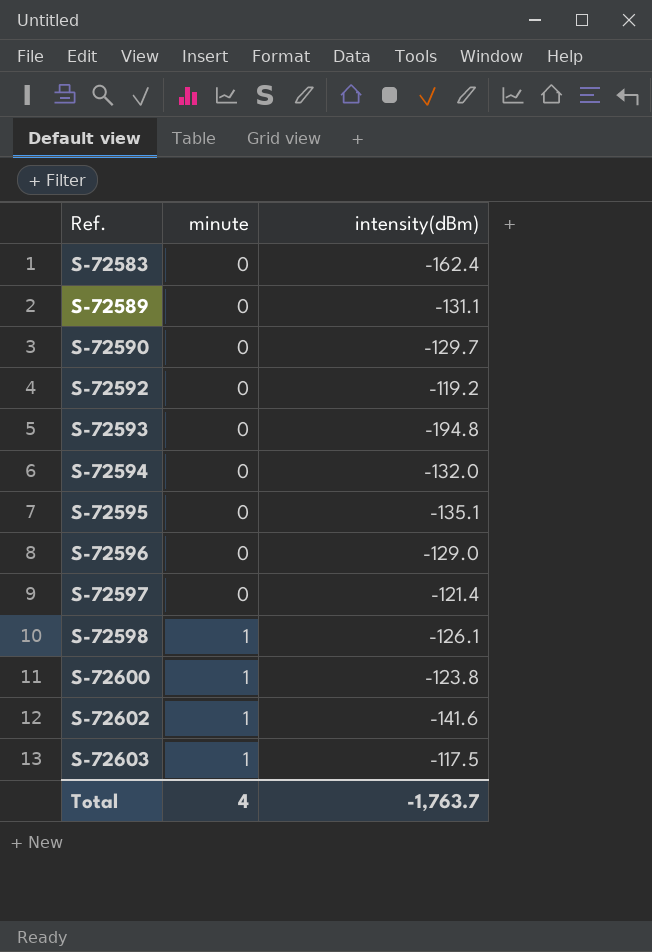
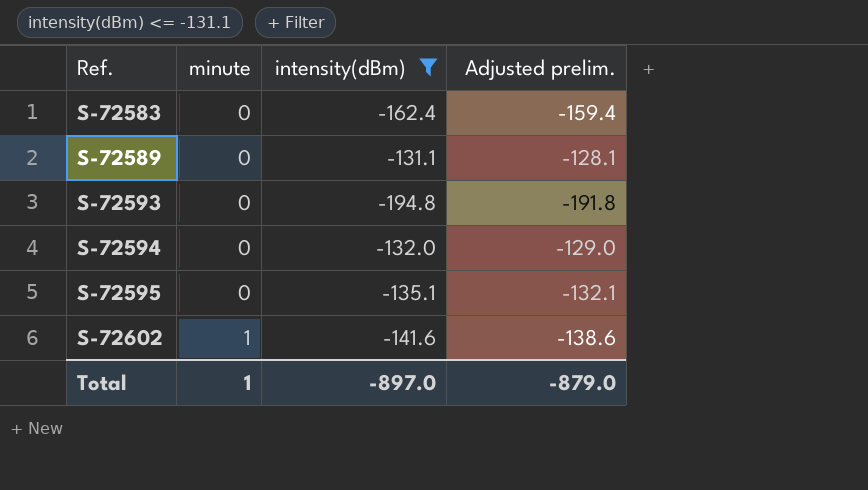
filter: none -> intensity(dBm) <= -131.1
column Adjusted prelim. | formula: none -> [intensity(dBm)] + 3
Total | minute: 4 -> 1
Total | intensity(dBm): -1,763.7 -> -897.0

